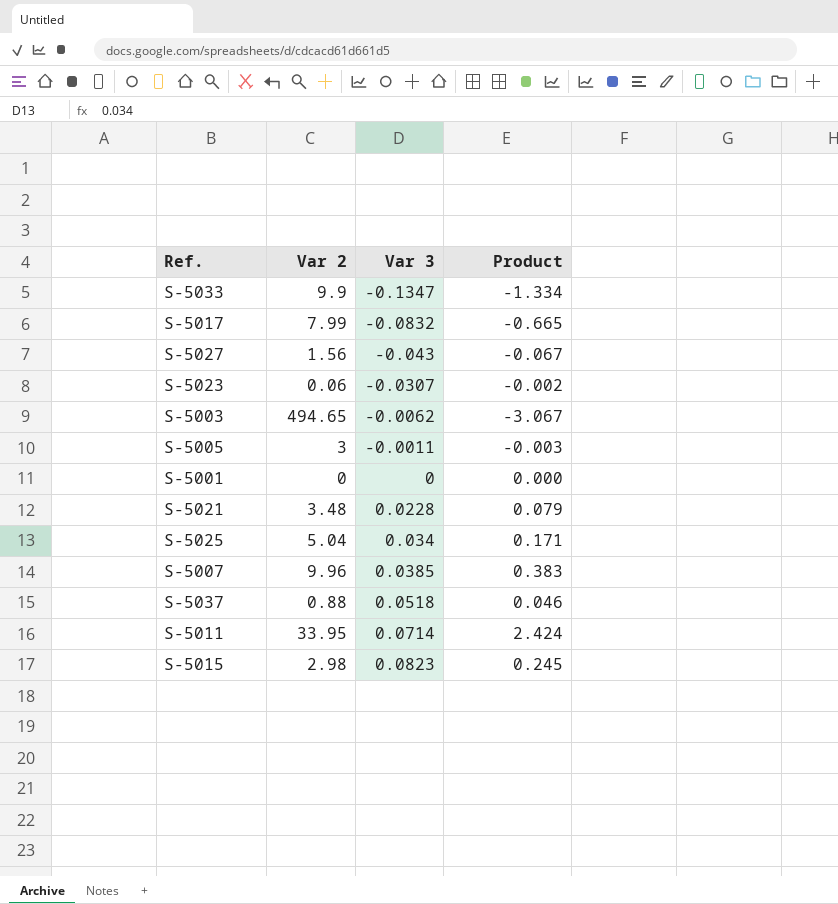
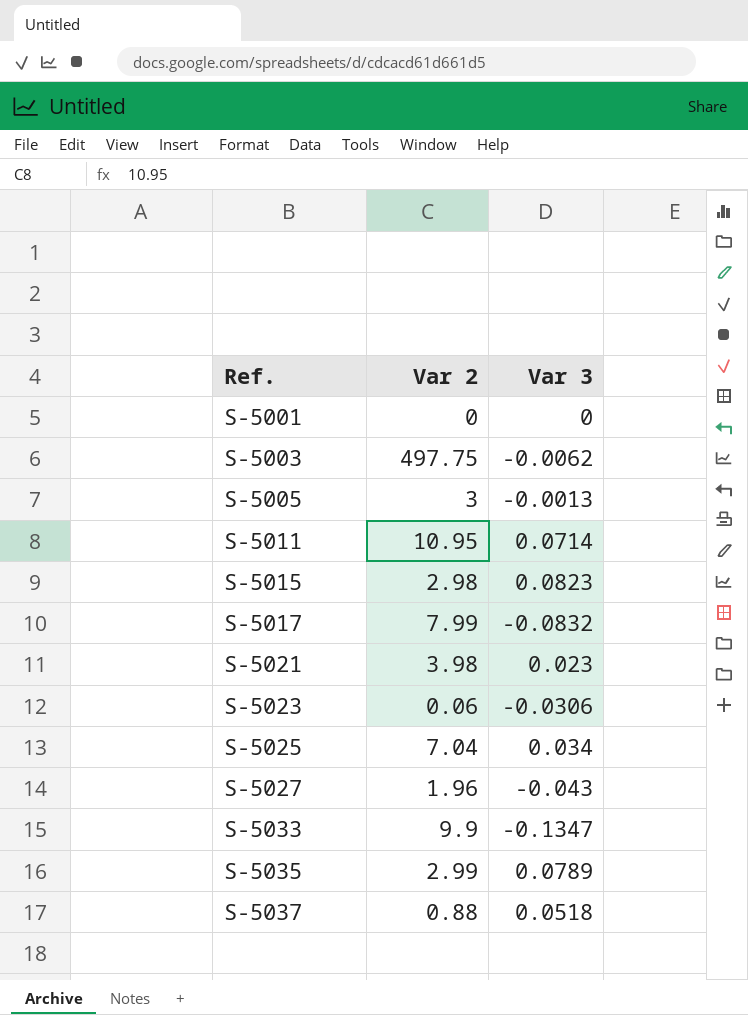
row order: Var 3 ascending -> Ref. ascending
column Product | formula: [Var 2] * [Var 3] -> none
row S-5007: 9.96 | 0.0385 | 0.383 -> none
S-5003 | Var 2: 494.65 -> 497.75
S-5005 | Var 3: -0.0011 -> -0.0013
S-5011 | Var 2: 33.95 -> 10.95
S-5021 | Var 2: 3.48 -> 3.98
S-5021 | Var 3: 0.0228 -> 0.023
S-5023 | Var 3: -0.0307 -> -0.0306
S-5025 | Var 2: 5.04 -> 7.04
S-5027 | Var 2: 1.56 -> 1.96
row S-5035: none -> 2.99 | 0.0789

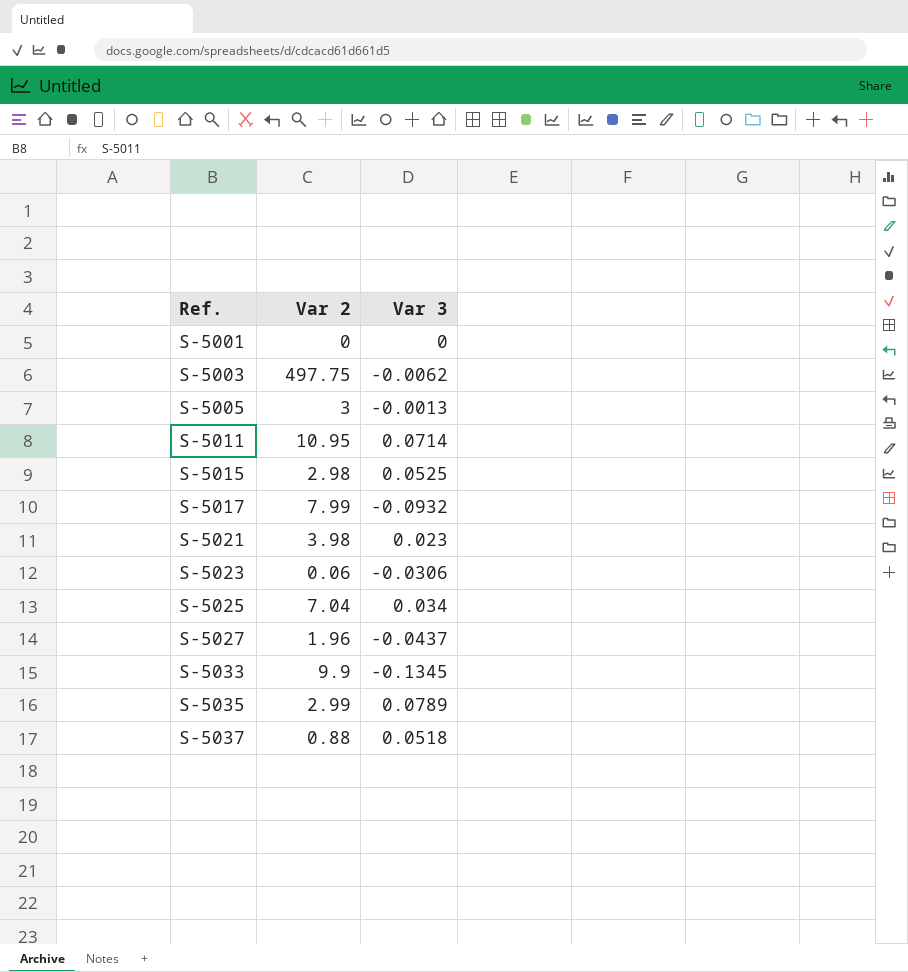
S-5015 | Var 3: 0.0823 -> 0.0525
S-5017 | Var 3: -0.0832 -> -0.0932
S-5027 | Var 3: -0.043 -> -0.0437
S-5033 | Var 3: -0.1347 -> -0.1345

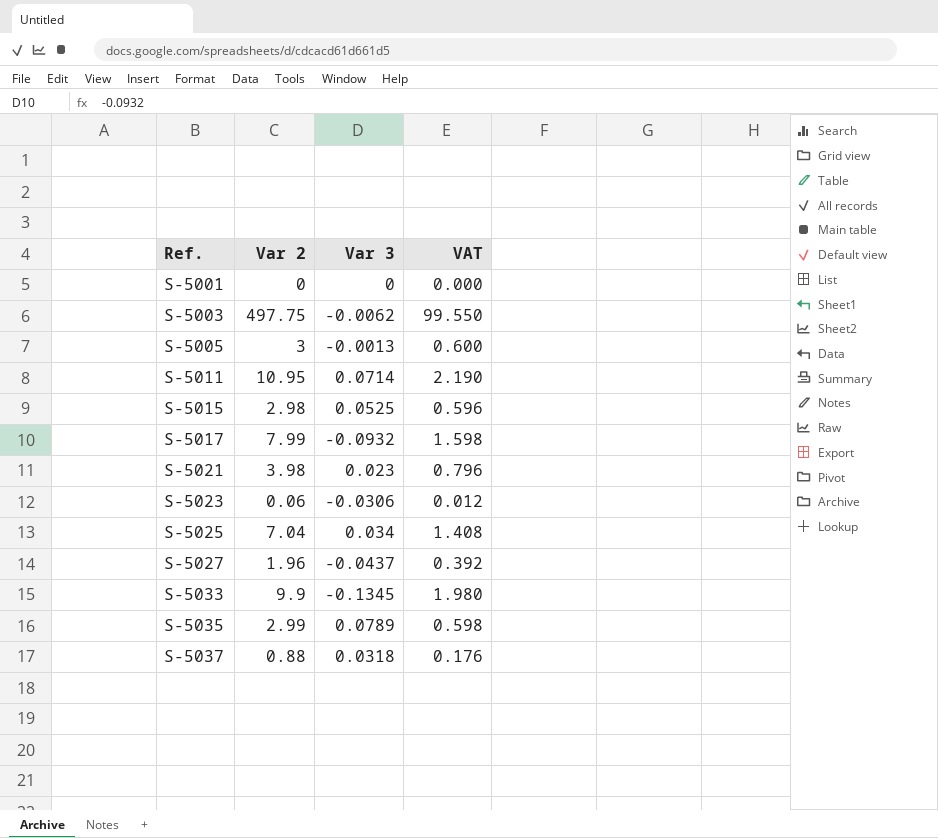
column VAT | formula: none -> [Var 2] * 0.2
S-5037 | Var 3: 0.0518 -> 0.0318

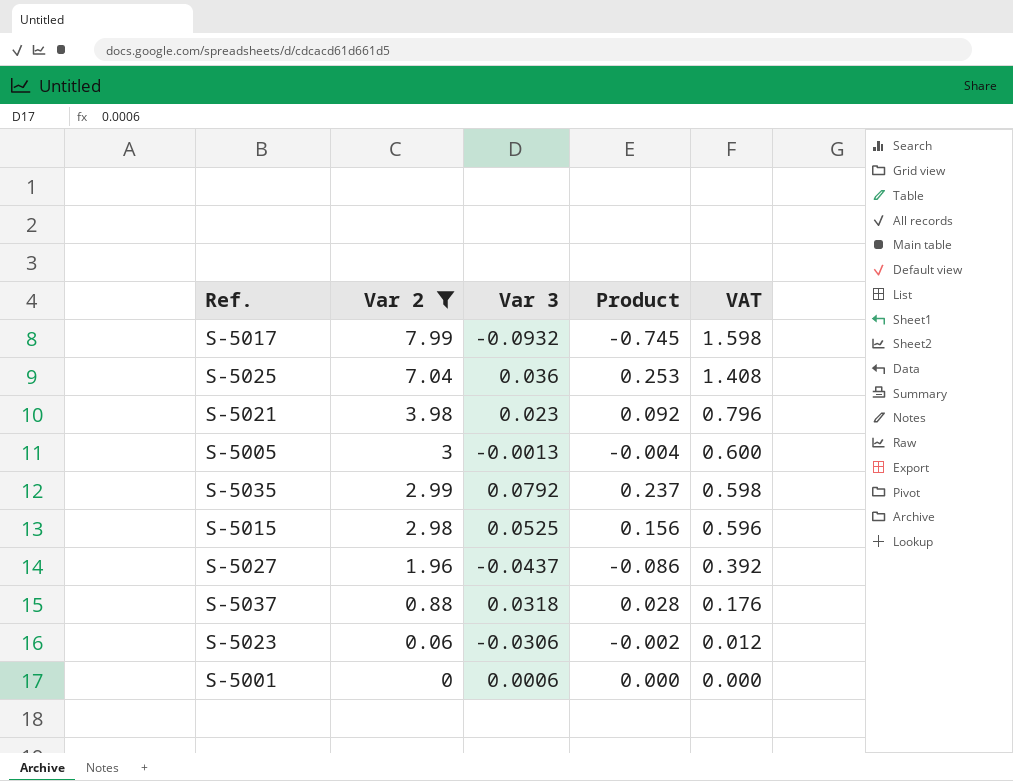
filter: none -> Var 2 <= 7.99
row order: Ref. ascending -> Var 2 descending
column Product | formula: none -> [Var 2] * [Var 3]
S-5025 | Var 3: 0.034 -> 0.036
S-5035 | Var 3: 0.0789 -> 0.0792
S-5001 | Var 3: 0 -> 0.0006

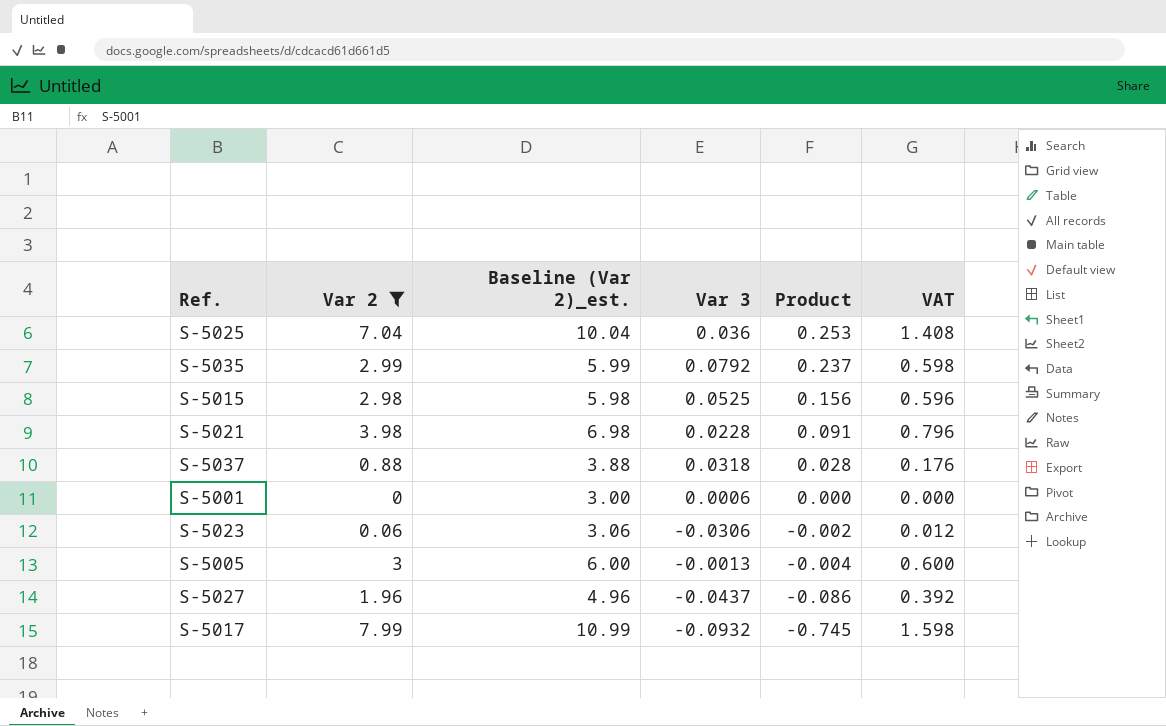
row order: Var 2 descending -> Product descending
column Baseline (Var 2)_est. | formula: none -> [Var 2] + 3
S-5021 | Var 3: 0.023 -> 0.0228
S-5021 | Product: 0.092 -> 0.091

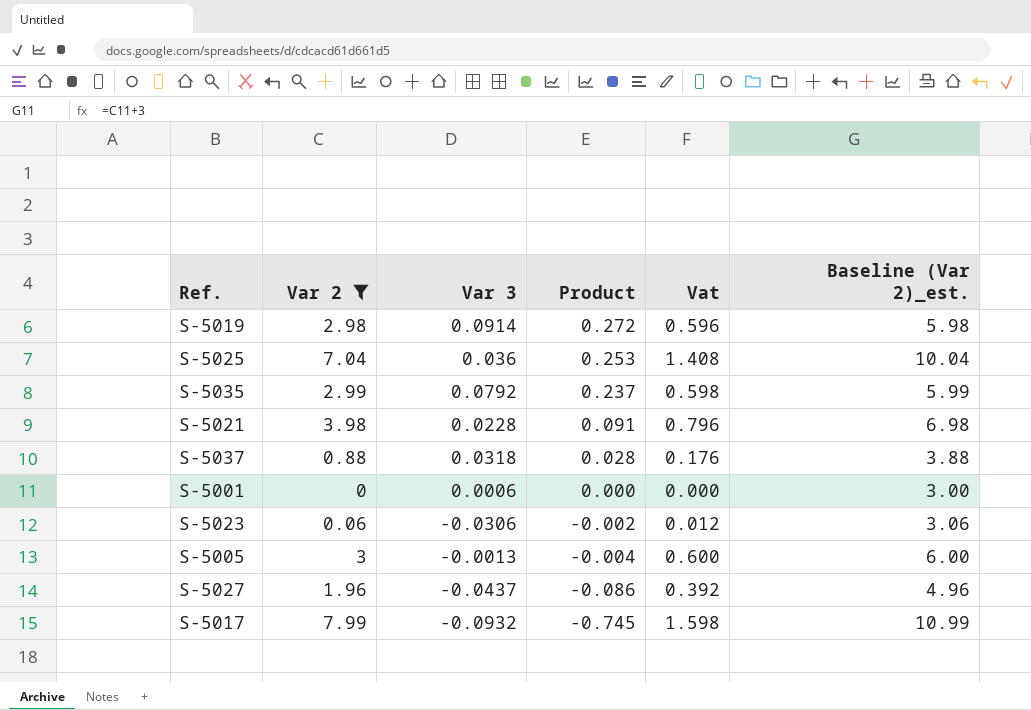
column name: VAT -> Vat
column Baseline (Var 2)_est. | position: 3 -> 6
row S-5015: 2.98 | 5.98 | 0.0525 | 0.156 | 0.596 -> none
row S-5019: none -> 2.98 | 0.0914 | 0.272 | 0.596 | 5.98

